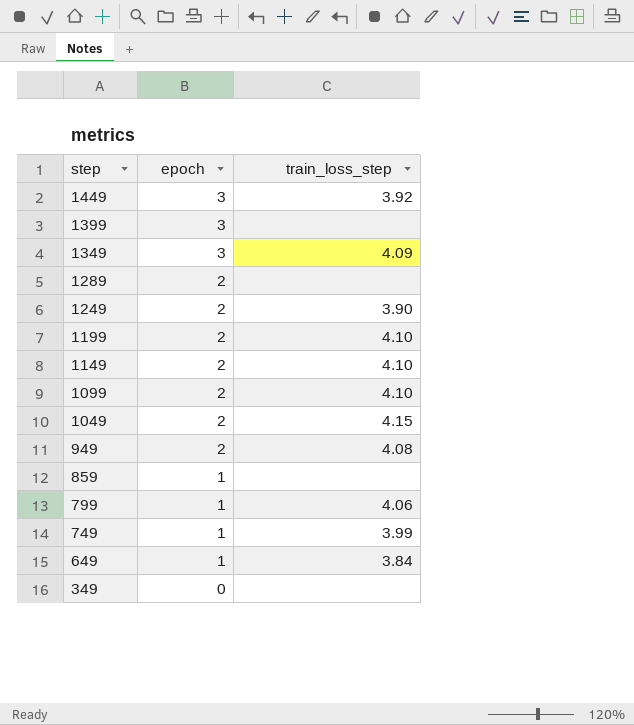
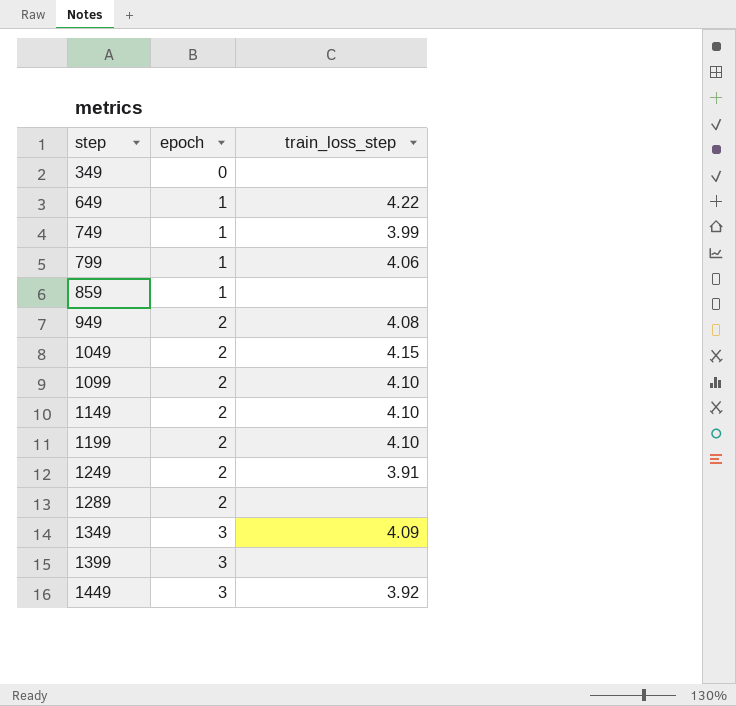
row order: step descending -> step ascending
649 | train_loss_step: 3.84 -> 4.22
1249 | train_loss_step: 3.90 -> 3.91

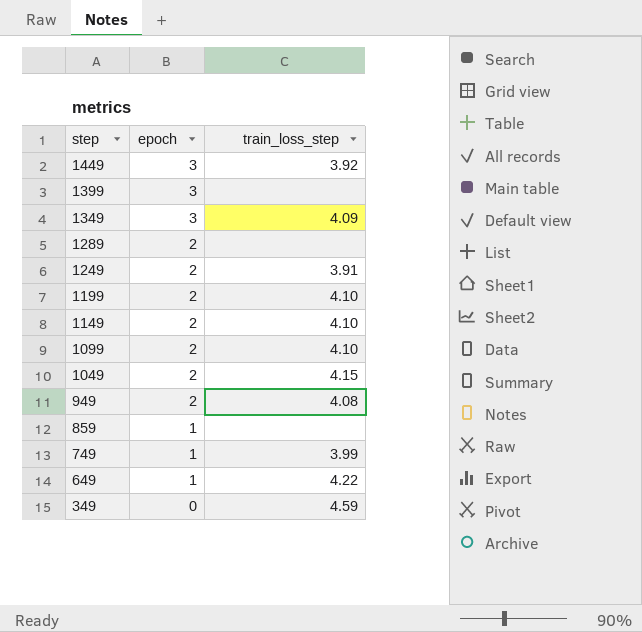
row order: step ascending -> step descending
row 799: 1 | 4.06 -> none
349 | train_loss_step: none -> 4.59

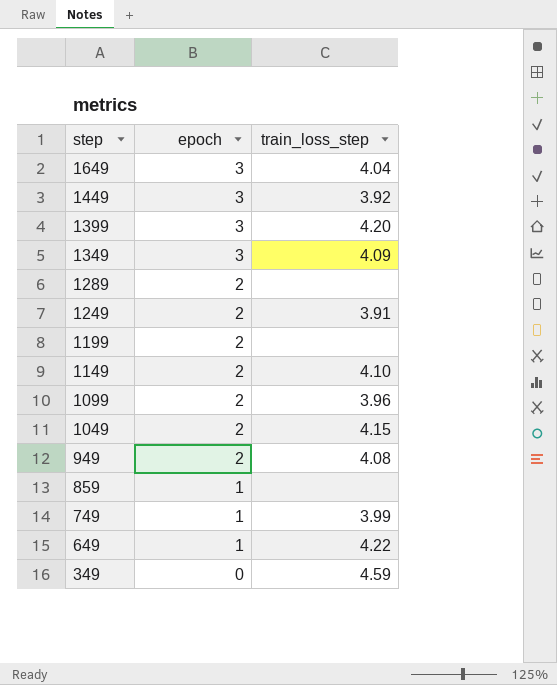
row 1649: none -> 3 | 4.04
1399 | train_loss_step: none -> 4.20
1199 | train_loss_step: 4.10 -> none
1099 | train_loss_step: 4.10 -> 3.96

